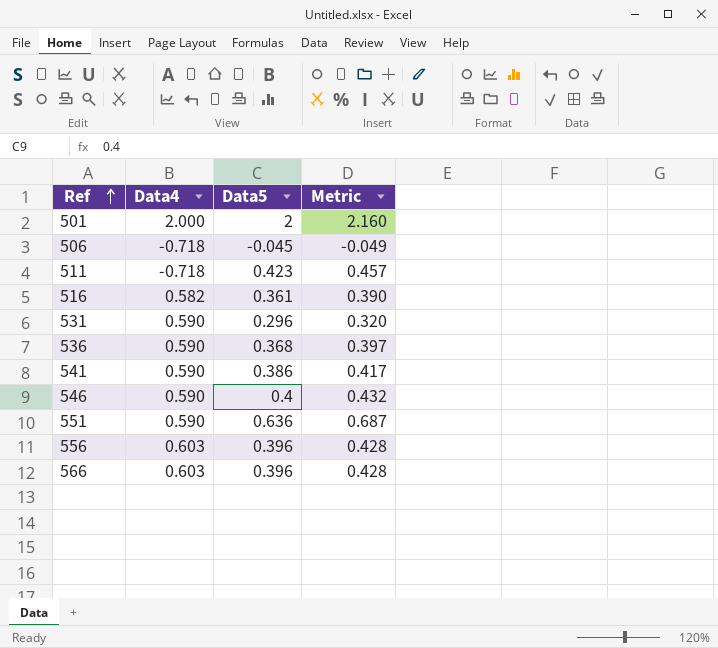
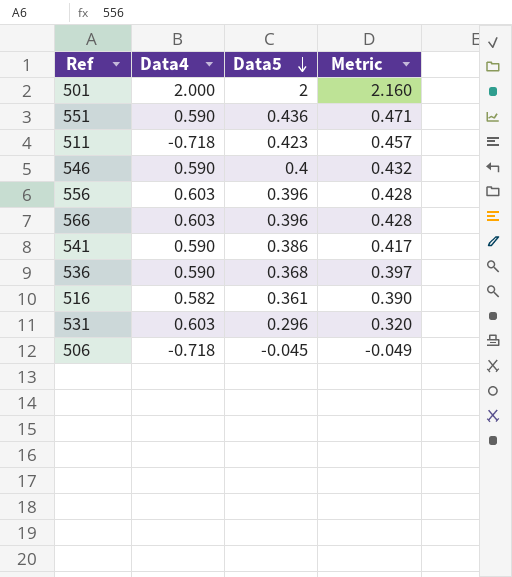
row order: Ref ascending -> Data5 descending
551 | Data5: 0.636 -> 0.436
551 | Metric: 0.687 -> 0.471
531 | Data4: 0.590 -> 0.603

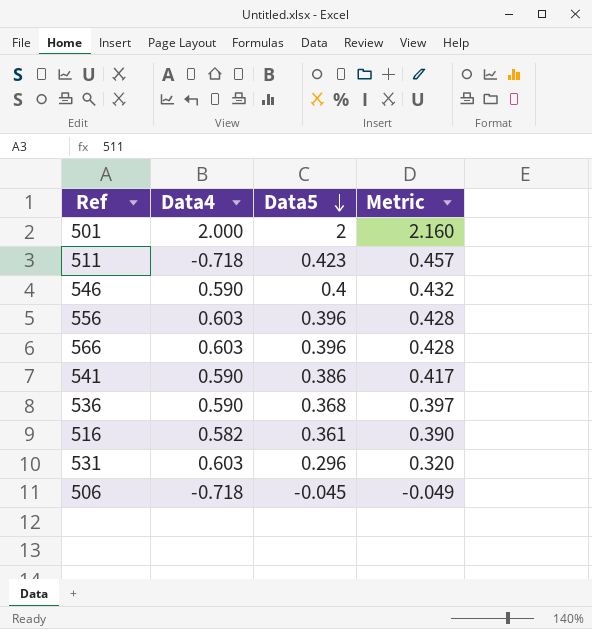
row 551: 0.590 | 0.436 | 0.471 -> none

